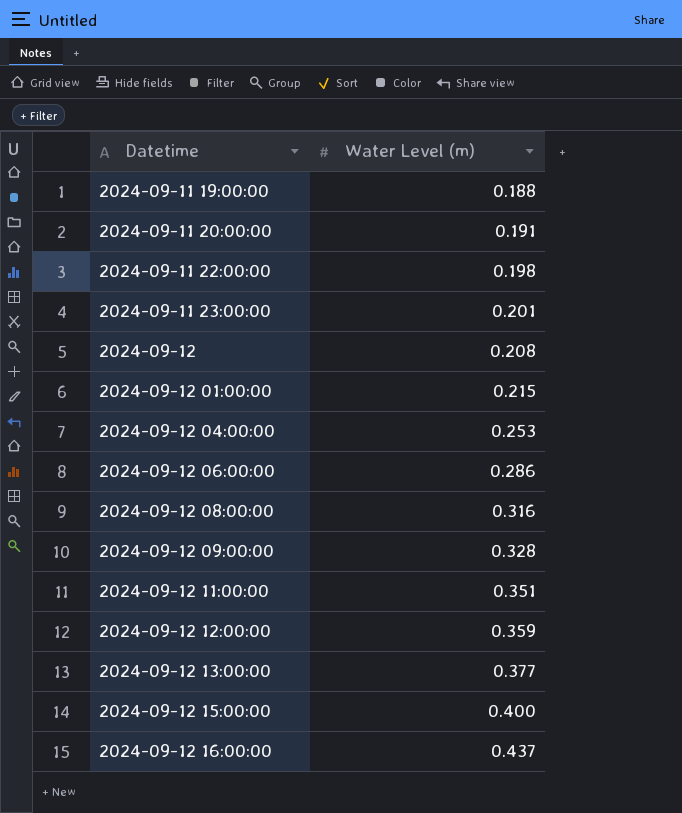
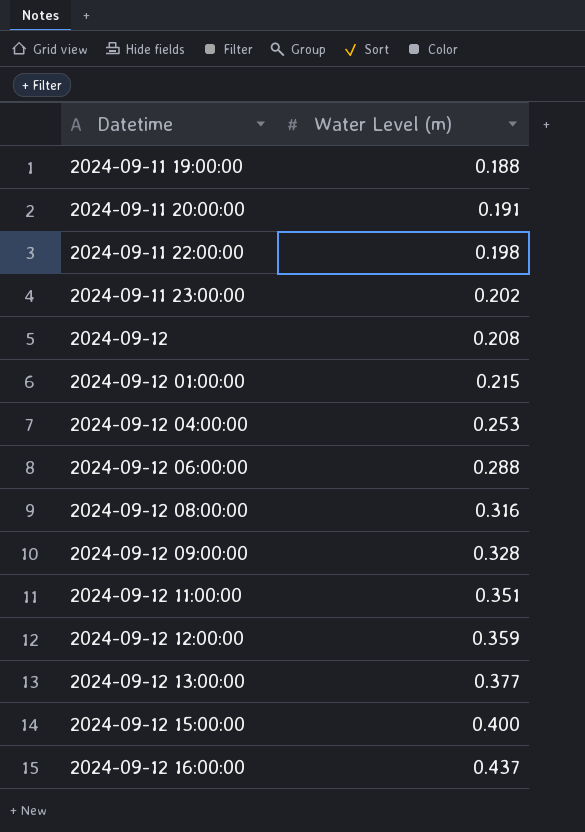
2024-09-11 23:00:00 | Water Level (m): 0.201 -> 0.202
2024-09-12 06:00:00 | Water Level (m): 0.286 -> 0.288

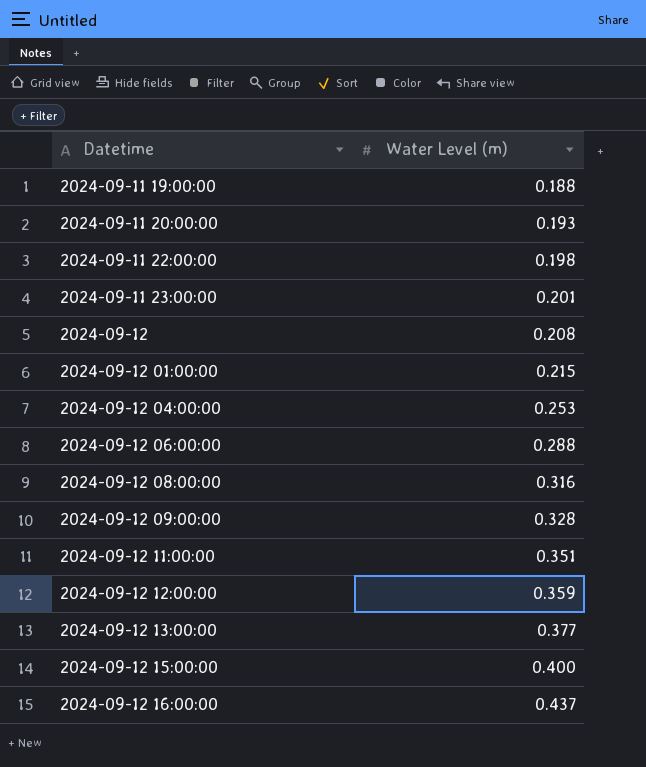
2024-09-11 20:00:00 | Water Level (m): 0.191 -> 0.193
2024-09-11 23:00:00 | Water Level (m): 0.202 -> 0.201

